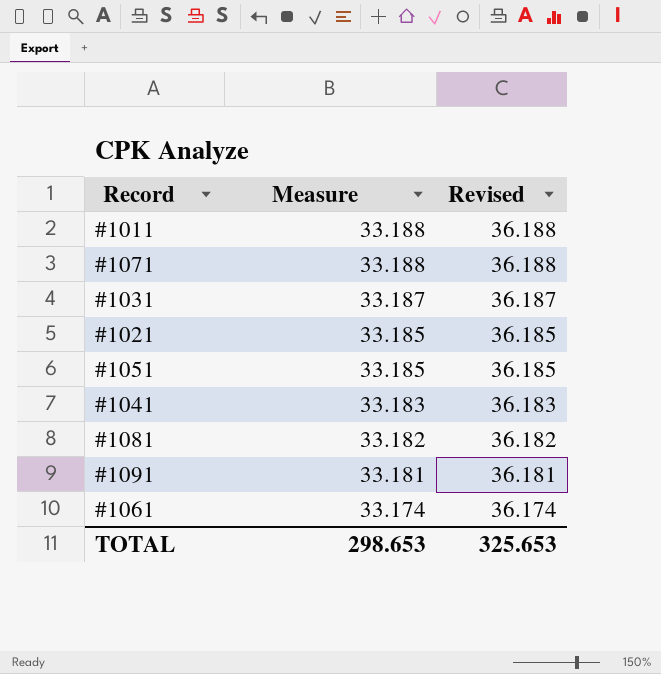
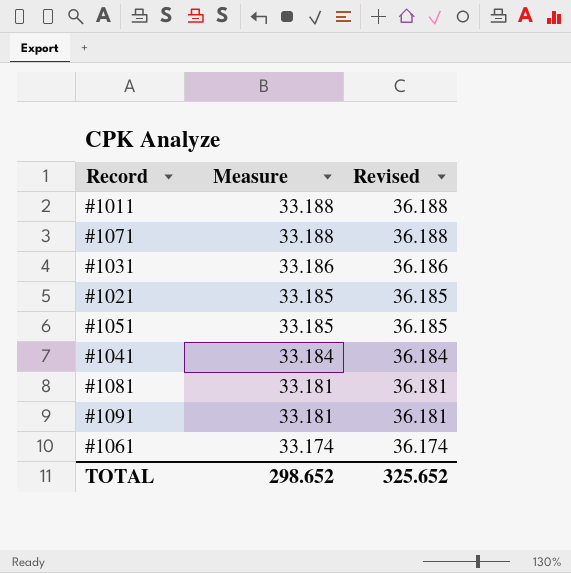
#1031 | Measure: 33.187 -> 33.186
#1031 | Revised: 36.187 -> 36.186
#1041 | Measure: 33.183 -> 33.184
#1041 | Revised: 36.183 -> 36.184
#1081 | Measure: 33.182 -> 33.181
#1081 | Revised: 36.182 -> 36.181
TOTAL | Measure: 298.653 -> 298.652
TOTAL | Revised: 325.653 -> 325.652

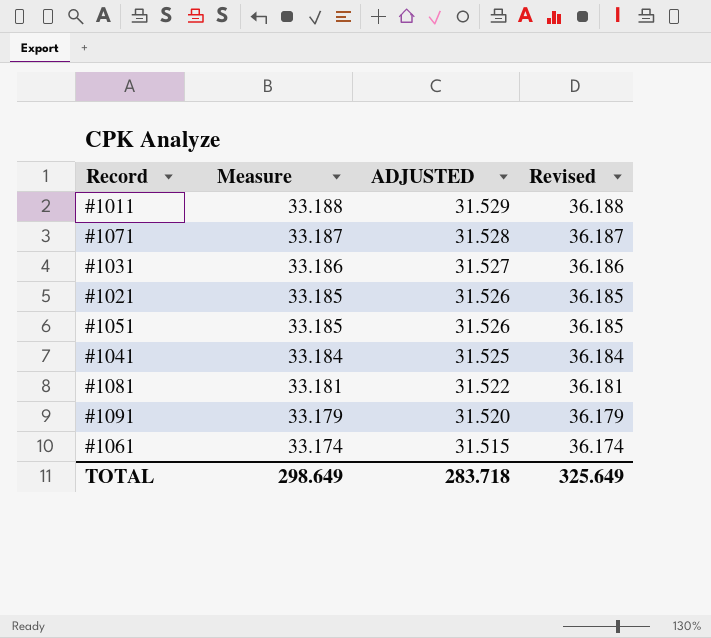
column ADJUSTED | formula: none -> [Measure] * 0.95
#1071 | Measure: 33.188 -> 33.187
#1071 | Revised: 36.188 -> 36.187
#1091 | Measure: 33.181 -> 33.179
#1091 | Revised: 36.181 -> 36.179
TOTAL | Measure: 298.652 -> 298.649
TOTAL | Revised: 325.652 -> 325.649

